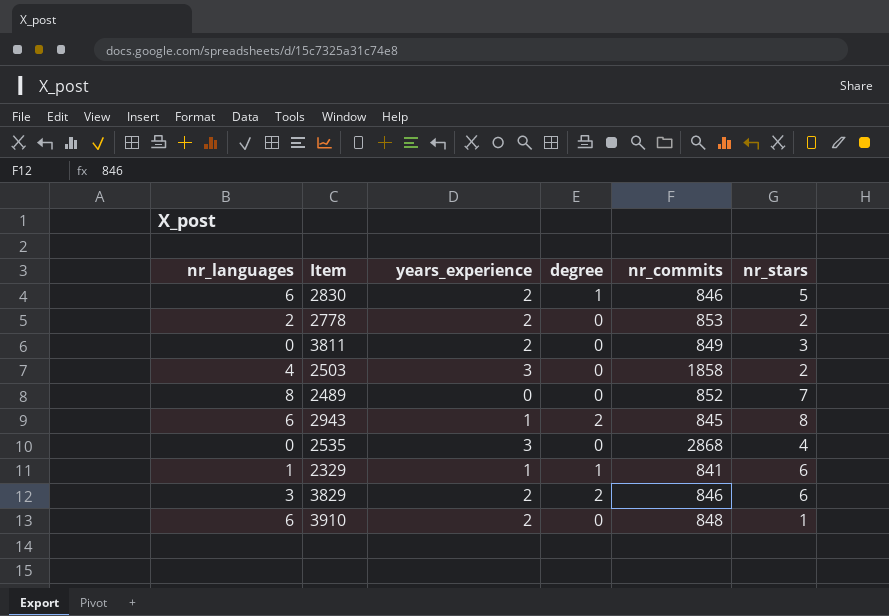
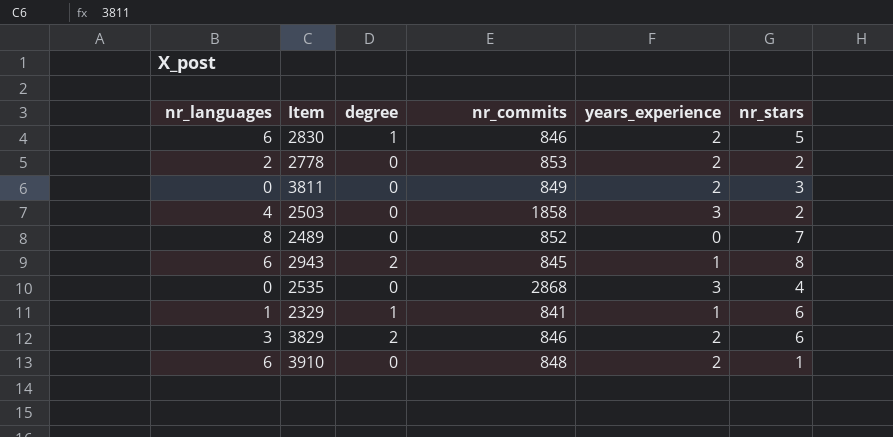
column years_experience | position: 3 -> 5

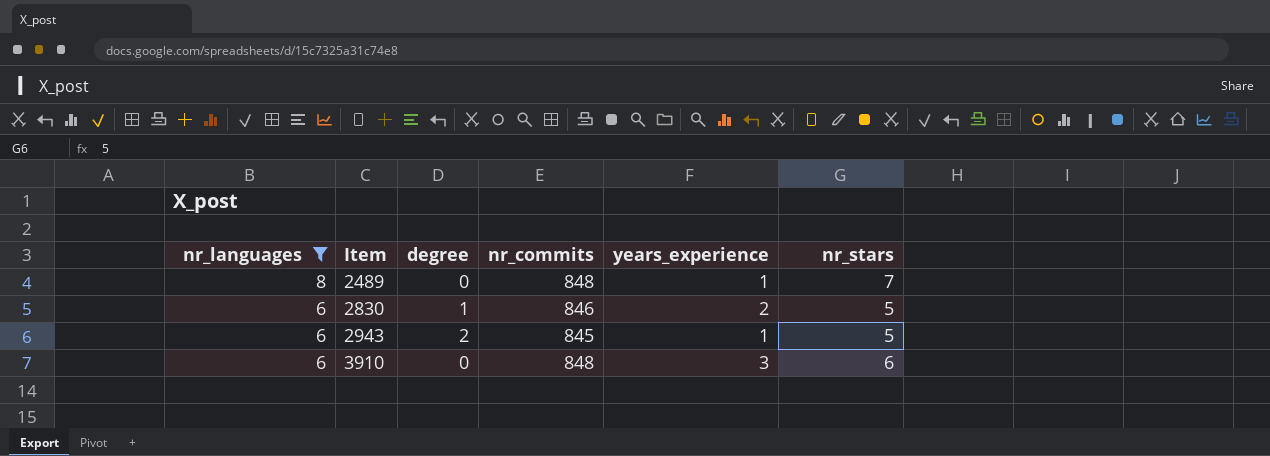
filter: none -> nr_languages >= 6
row order: none -> nr_languages descending
2489 | nr_commits: 852 -> 848
2489 | years_experience: 0 -> 1
2943 | nr_stars: 8 -> 5
3910 | years_experience: 2 -> 3
3910 | nr_stars: 1 -> 6

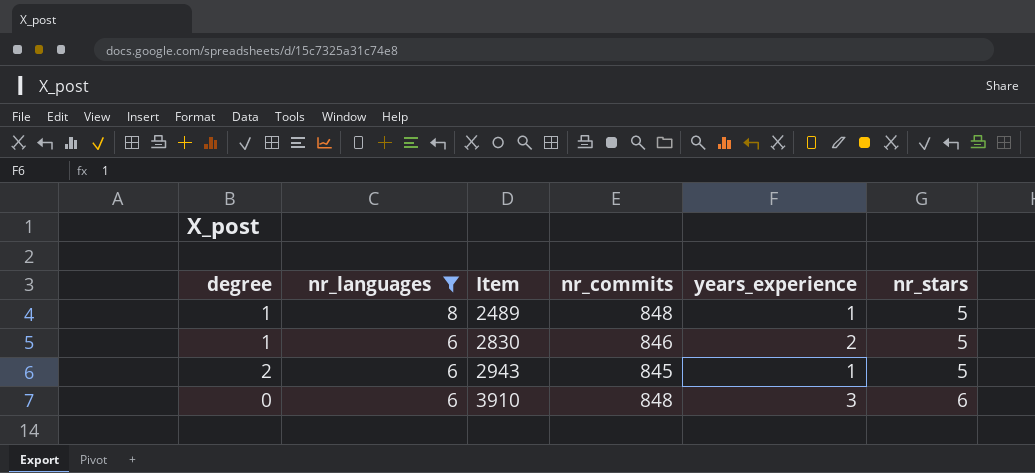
column degree | position: 3 -> 1
2489 | degree: 0 -> 1
2489 | nr_stars: 7 -> 5

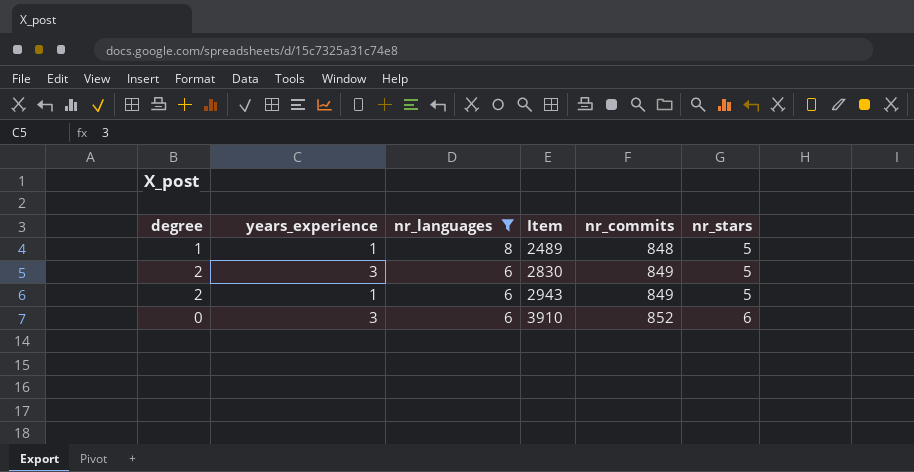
column years_experience | position: 5 -> 2
2830 | degree: 1 -> 2
2830 | years_experience: 2 -> 3
2830 | nr_commits: 846 -> 849
2943 | nr_commits: 845 -> 849
3910 | nr_commits: 848 -> 852

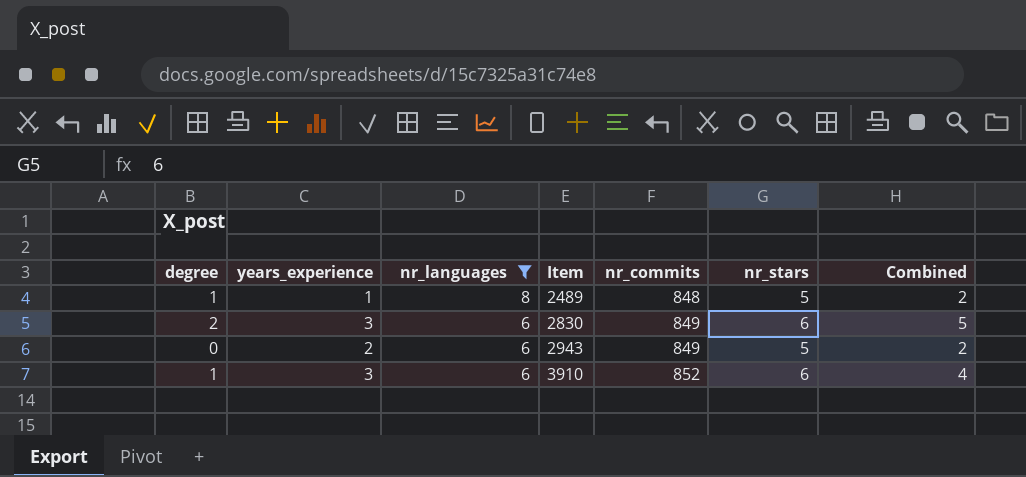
column Combined | formula: none -> [degree] + [years_experience]
2830 | nr_stars: 5 -> 6
2943 | degree: 2 -> 0
2943 | years_experience: 1 -> 2
3910 | degree: 0 -> 1

